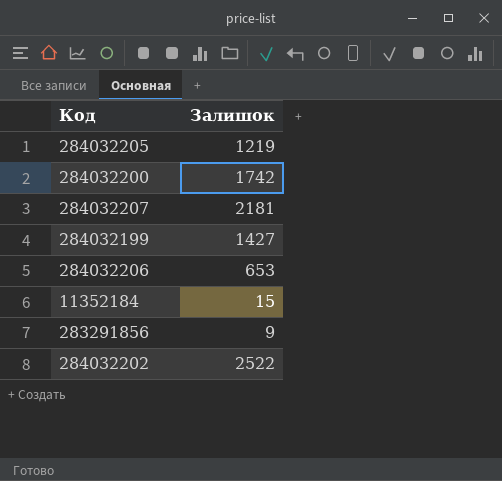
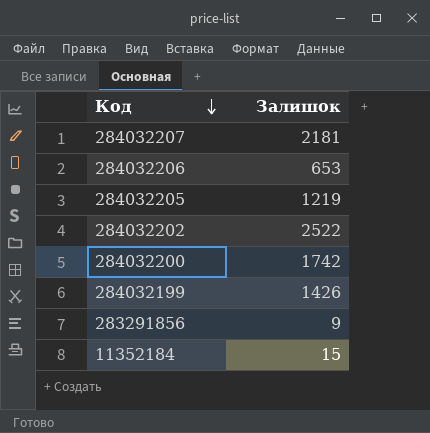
row order: none -> Код descending
284032199 | Залишок: 1427 -> 1426

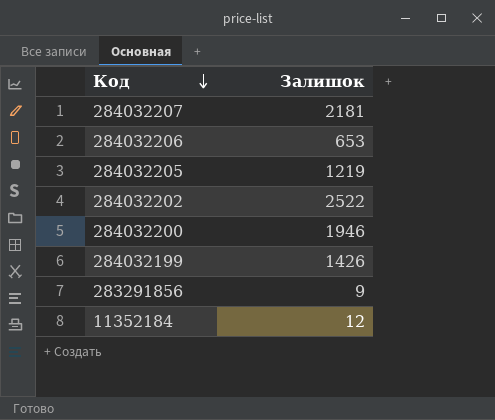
284032200 | Залишок: 1742 -> 1946
11352184 | Залишок: 15 -> 12

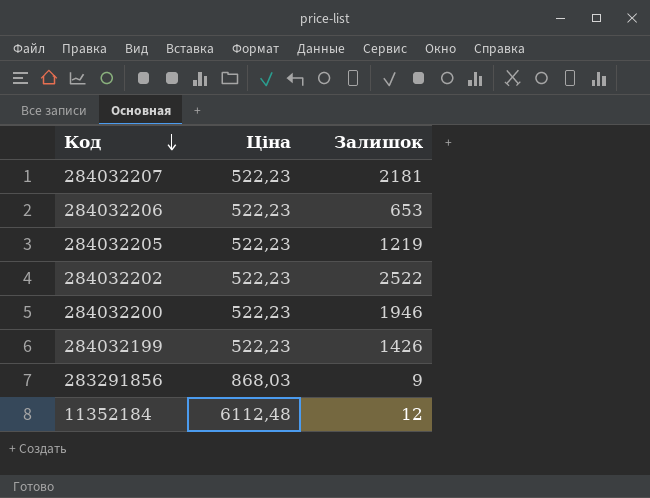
column Ціна | position: none -> 2

